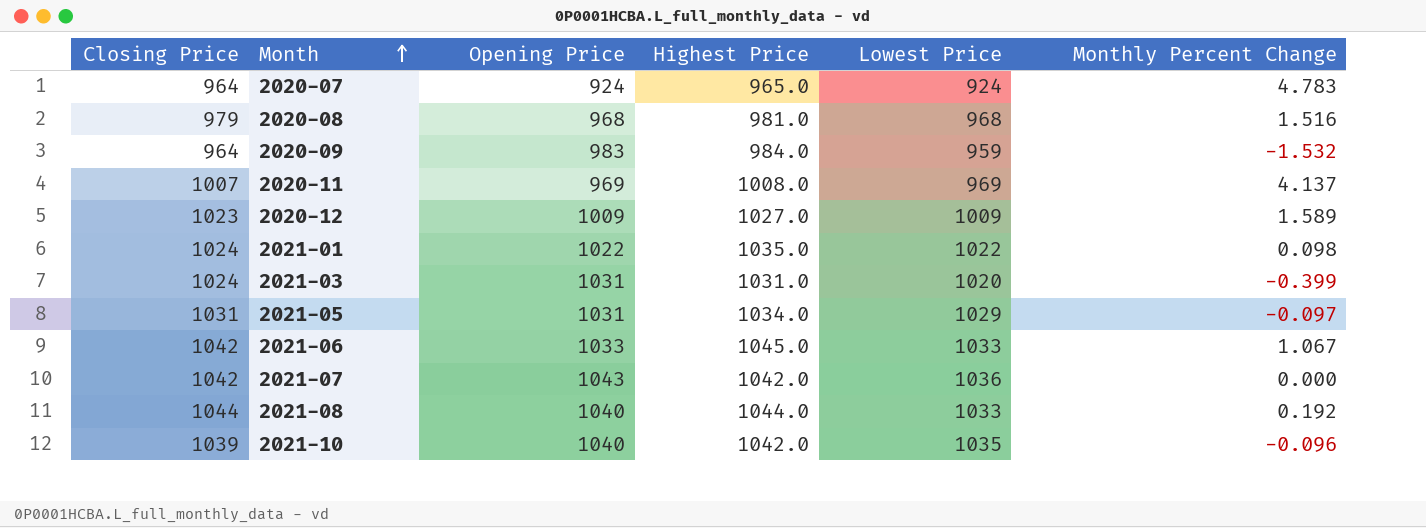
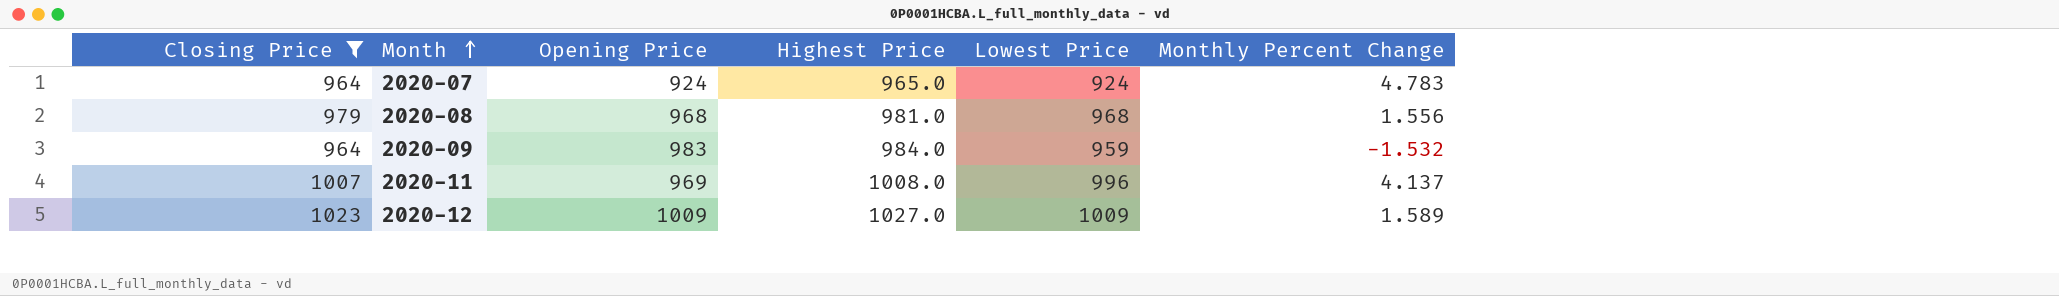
filter: none -> Closing Price <= 1023
2020-08 | Monthly Percent Change: 1.516 -> 1.556
2020-11 | Lowest Price: 969 -> 996

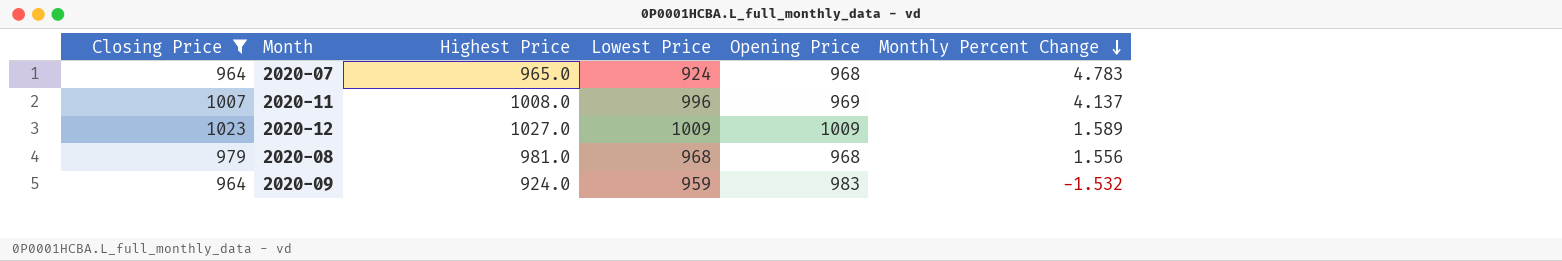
row order: Month ascending -> Monthly Percent Change descending
column Opening Price | position: 3 -> 5
2020-07 | Opening Price: 924 -> 968
2020-09 | Highest Price: 984.0 -> 924.0

